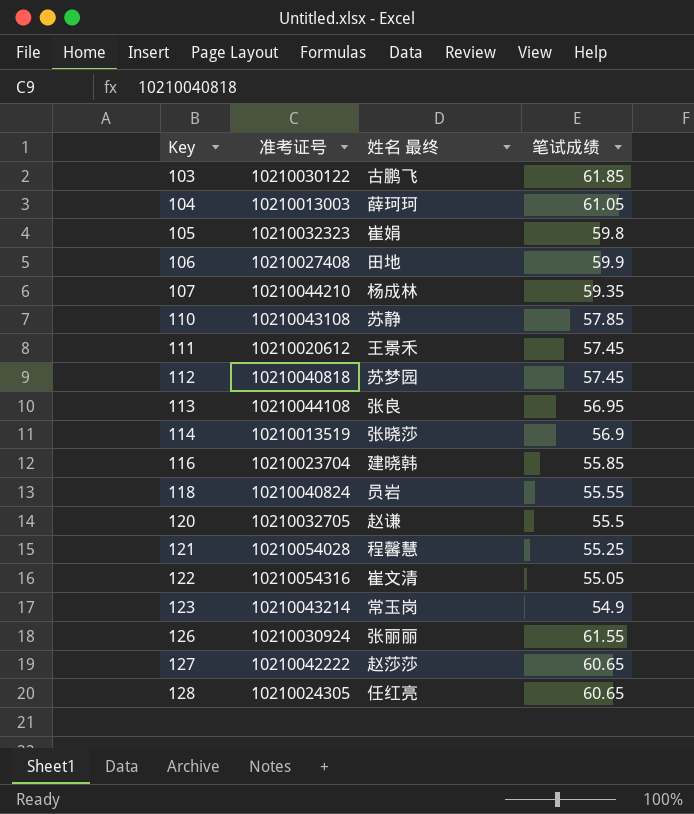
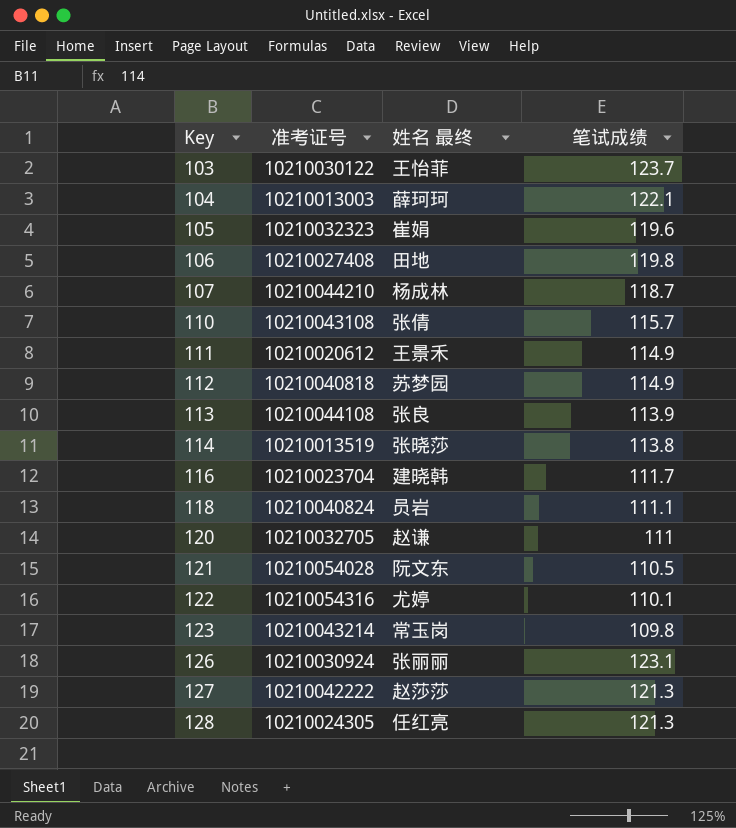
103 | 姓名 最终: 古鹏飞 -> 王怡菲
103 | 笔试成绩: 61.85 -> 123.7
104 | 笔试成绩: 61.05 -> 122.1
105 | 笔试成绩: 59.8 -> 119.6
106 | 笔试成绩: 59.9 -> 119.8
107 | 笔试成绩: 59.35 -> 118.7
110 | 姓名 最终: 苏静 -> 张倩
110 | 笔试成绩: 57.85 -> 115.7
111 | 笔试成绩: 57.45 -> 114.9
112 | 笔试成绩: 57.45 -> 114.9
113 | 笔试成绩: 56.95 -> 113.9
114 | 笔试成绩: 56.9 -> 113.8
116 | 笔试成绩: 55.85 -> 111.7
118 | 笔试成绩: 55.55 -> 111.1
120 | 笔试成绩: 55.5 -> 111
121 | 姓名 最终: 程馨慧 -> 阮文东
121 | 笔试成绩: 55.25 -> 110.5
122 | 姓名 最终: 崔文清 -> 尤婷
122 | 笔试成绩: 55.05 -> 110.1
123 | 笔试成绩: 54.9 -> 109.8
126 | 笔试成绩: 61.55 -> 123.1
127 | 笔试成绩: 60.65 -> 121.3
128 | 笔试成绩: 60.65 -> 121.3

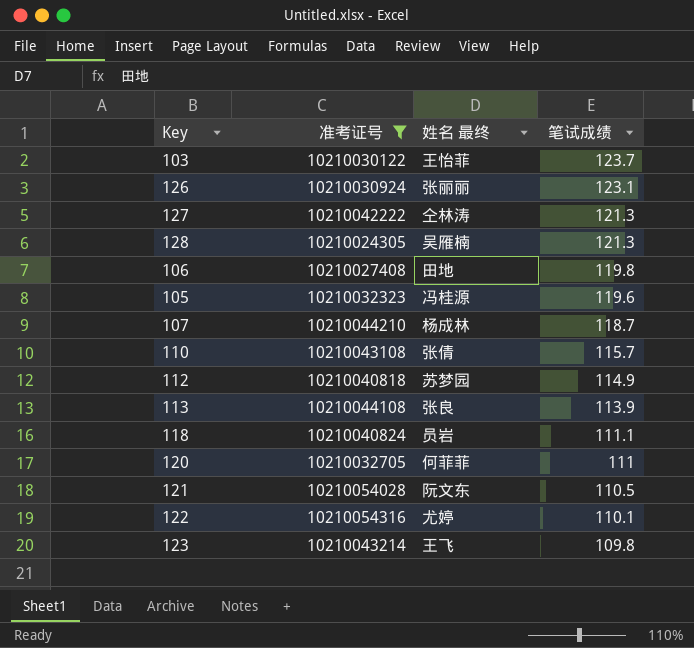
filter: none -> 准考证号 >= 10210024305
row order: Key ascending -> 笔试成绩 descending
127 | 姓名 最终: 赵莎莎 -> 仝林涛
128 | 姓名 最终: 任红亮 -> 吴雁楠
105 | 姓名 最终: 崔娟 -> 冯桂源
120 | 姓名 最终: 赵谦 -> 何菲菲
123 | 姓名 最终: 常玉岗 -> 王飞

